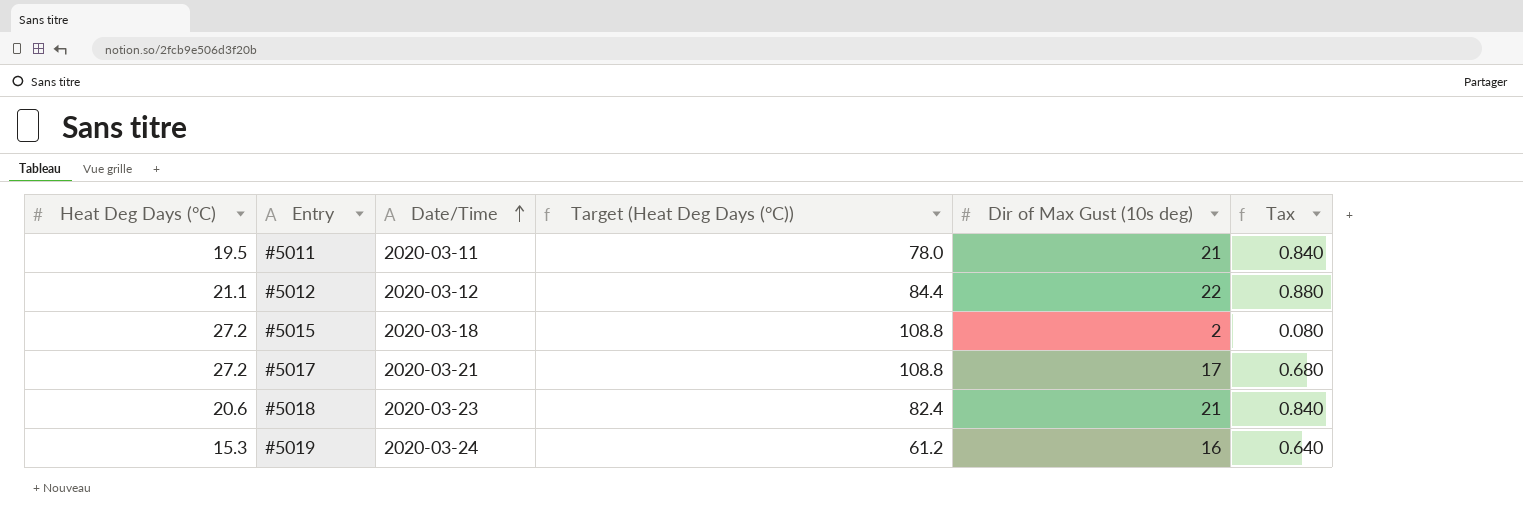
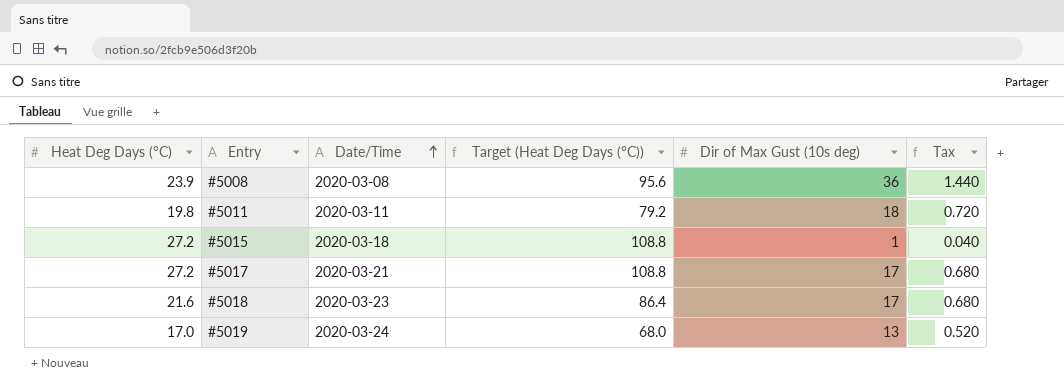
row #5012: 21.1 | 2020-03-12 | 84.4 | 22 | 0.880 -> none
row #5008: none -> 23.9 | 2020-03-08 | 95.6 | 36 | 1.440
#5011 | Heat Deg Days (°C): 19.5 -> 19.8
#5011 | Target (Heat Deg Days (°C)): 78.0 -> 79.2
#5011 | Dir of Max Gust (10s deg): 21 -> 18
#5011 | Tax: 0.840 -> 0.720
#5015 | Dir of Max Gust (10s deg): 2 -> 1
#5015 | Tax: 0.080 -> 0.040
#5018 | Heat Deg Days (°C): 20.6 -> 21.6
#5018 | Target (Heat Deg Days (°C)): 82.4 -> 86.4
#5018 | Dir of Max Gust (10s deg): 21 -> 17
#5018 | Tax: 0.840 -> 0.680
#5019 | Heat Deg Days (°C): 15.3 -> 17.0
#5019 | Target (Heat Deg Days (°C)): 61.2 -> 68.0
#5019 | Dir of Max Gust (10s deg): 16 -> 13
#5019 | Tax: 0.640 -> 0.520

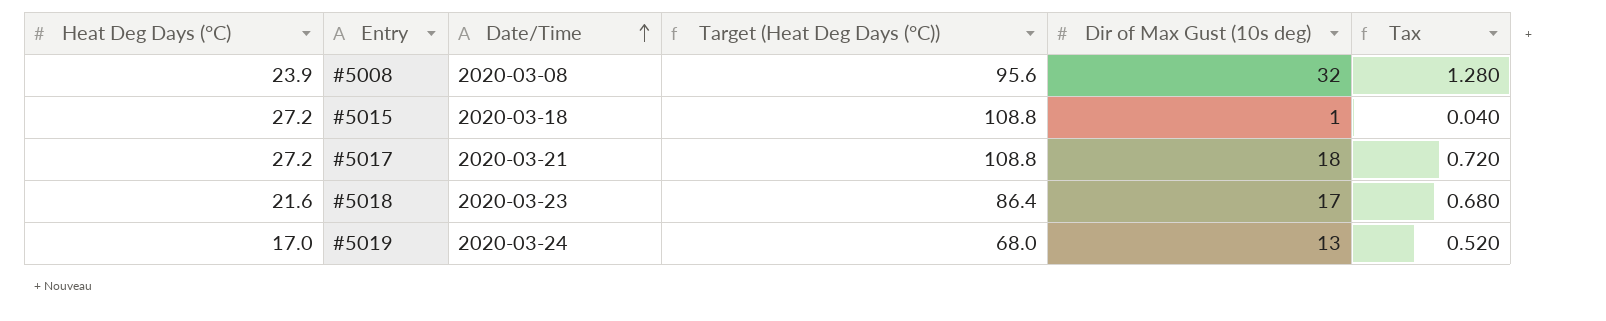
row #5011: 19.8 | 2020-03-11 | 79.2 | 18 | 0.720 -> none
#5008 | Dir of Max Gust (10s deg): 36 -> 32
#5008 | Tax: 1.440 -> 1.280
#5017 | Dir of Max Gust (10s deg): 17 -> 18
#5017 | Tax: 0.680 -> 0.720

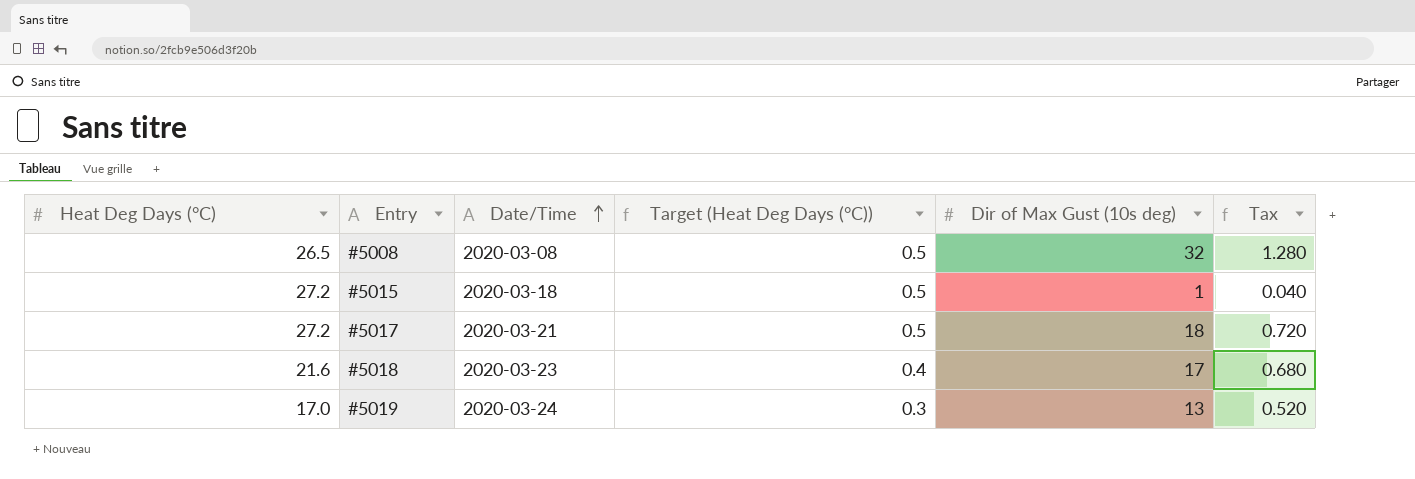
column Target (Heat Deg Days (°C)) | formula: [Heat Deg Days (°C)] * 4 -> [Heat Deg Days (°C)] * 0.02
#5008 | Heat Deg Days (°C): 23.9 -> 26.5

